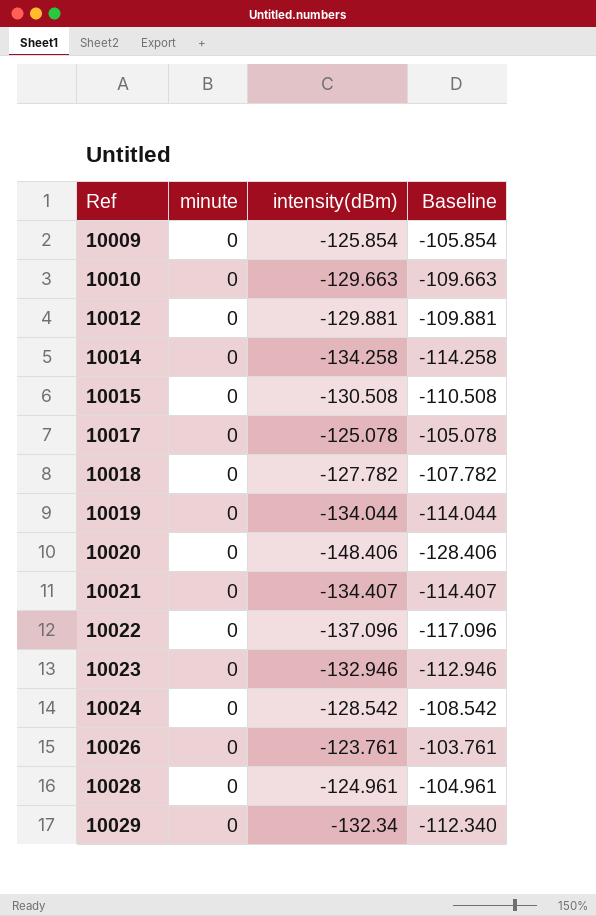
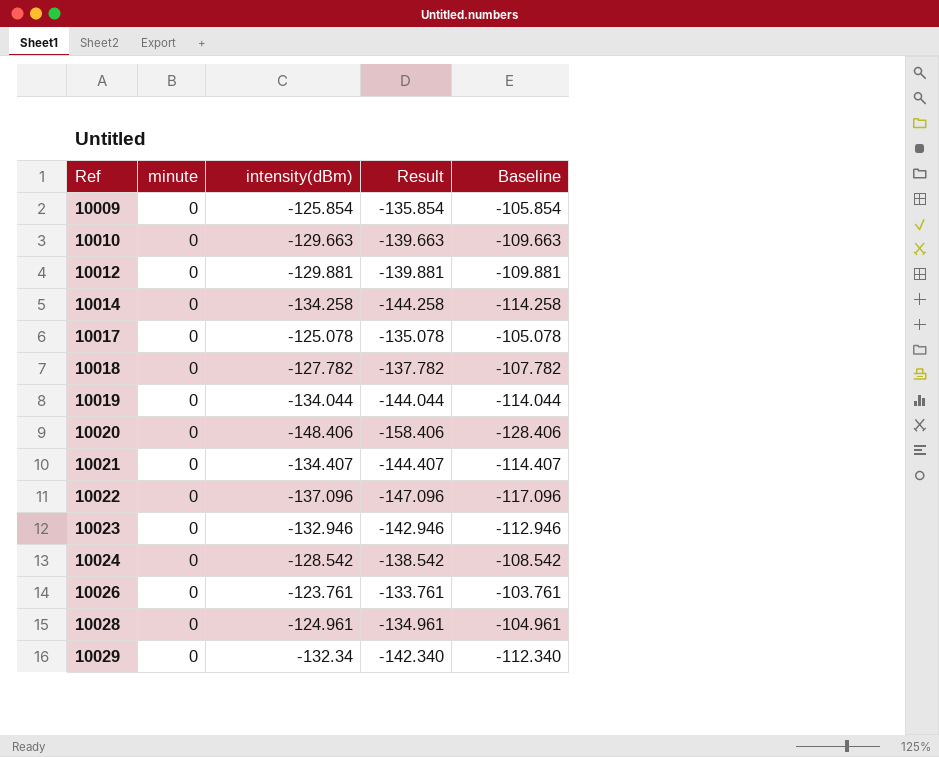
column Result | formula: none -> [intensity(dBm)] - 10
row 10015: 0 | -130.508 | -110.508 -> none

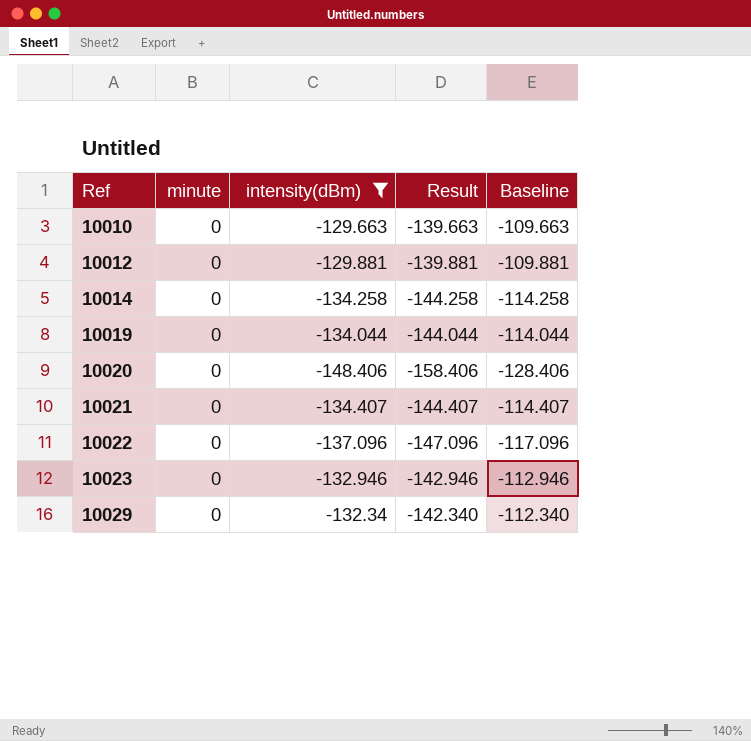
filter: none -> intensity(dBm) <= -129.663

